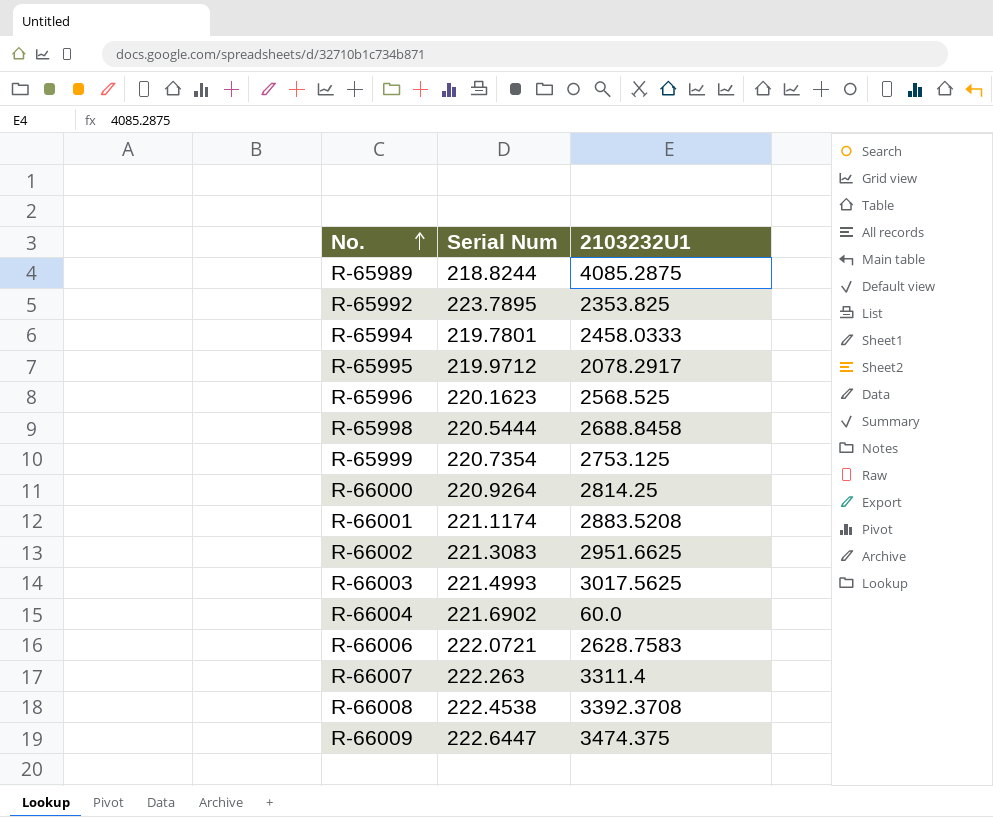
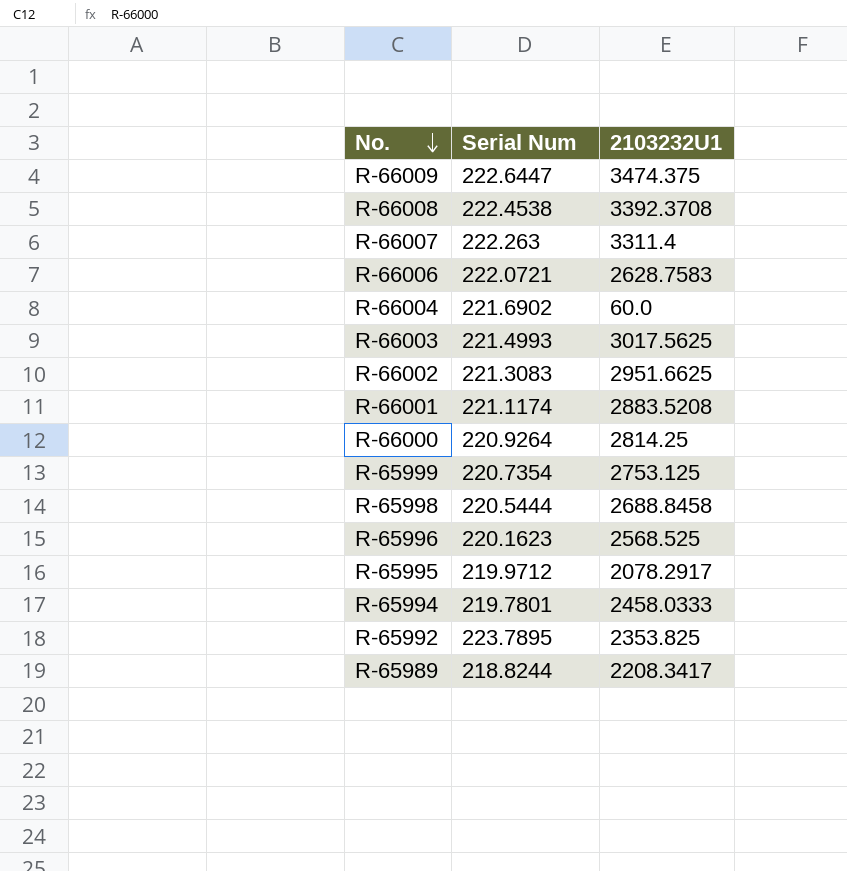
row order: No. ascending -> No. descending
R-65989 | 2103232U1: 4085.2875 -> 2208.3417

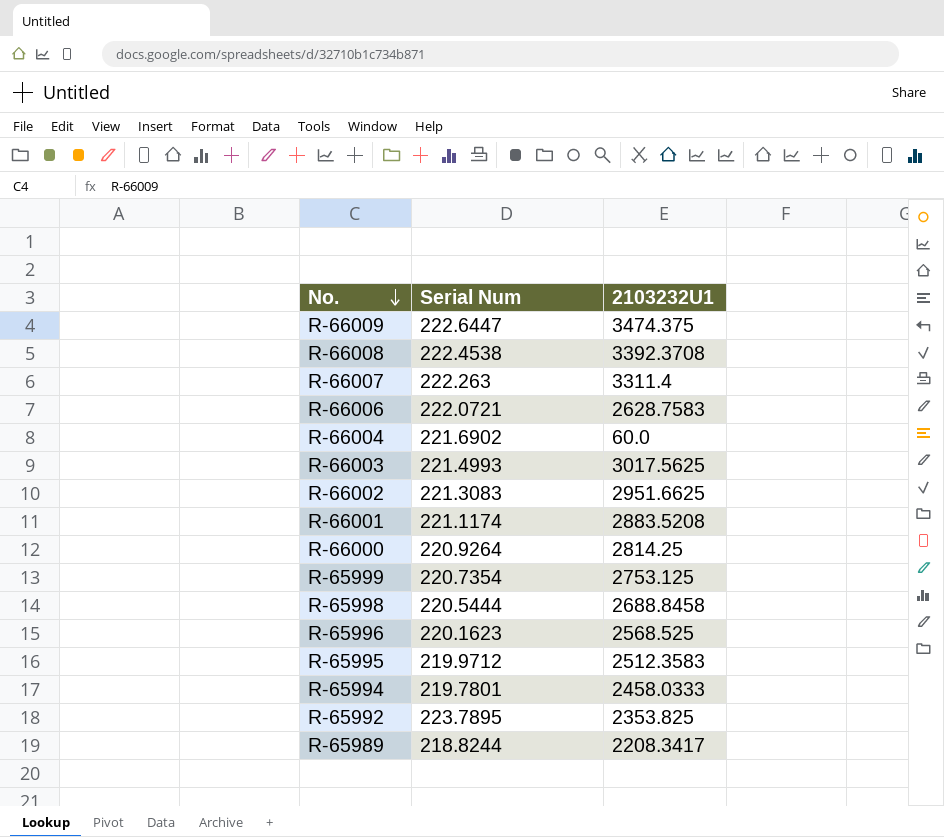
R-65995 | 2103232U1: 2078.2917 -> 2512.3583

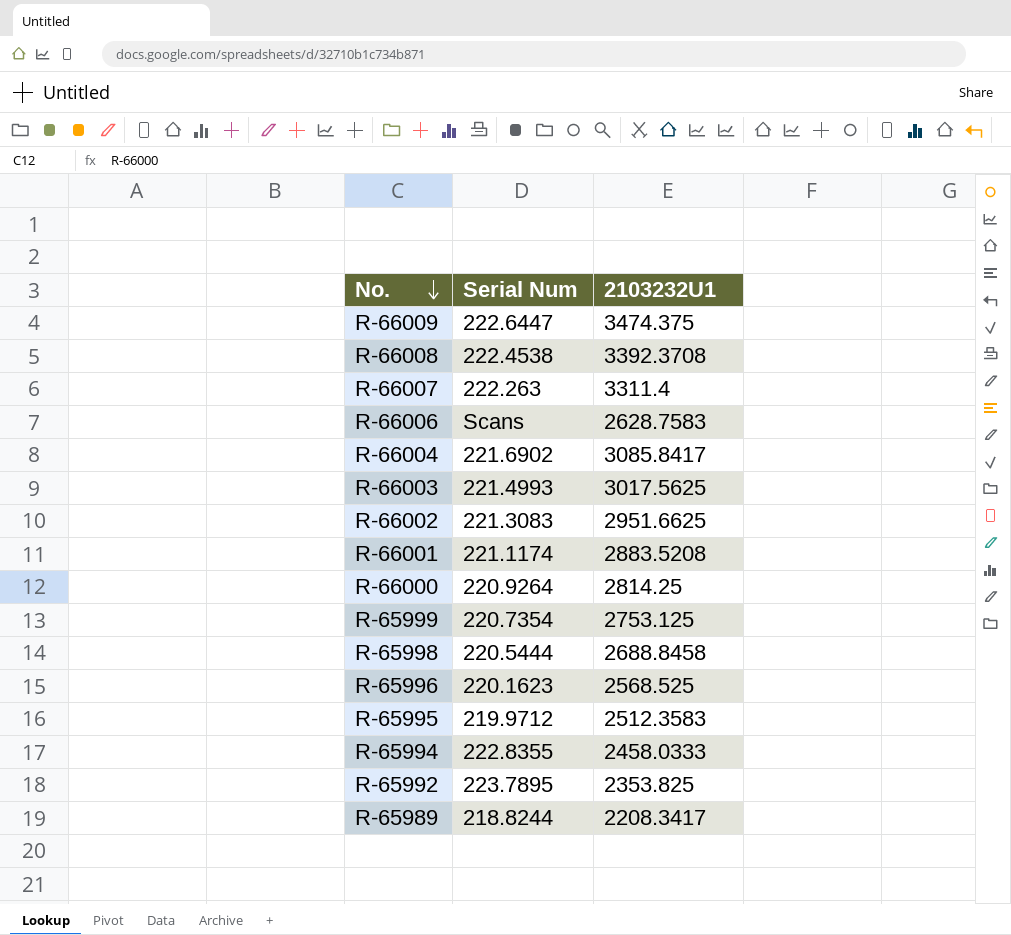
R-66006 | Serial Num: 222.0721 -> Scans
R-66004 | 2103232U1: 60.0 -> 3085.8417
R-65994 | Serial Num: 219.7801 -> 222.8355

